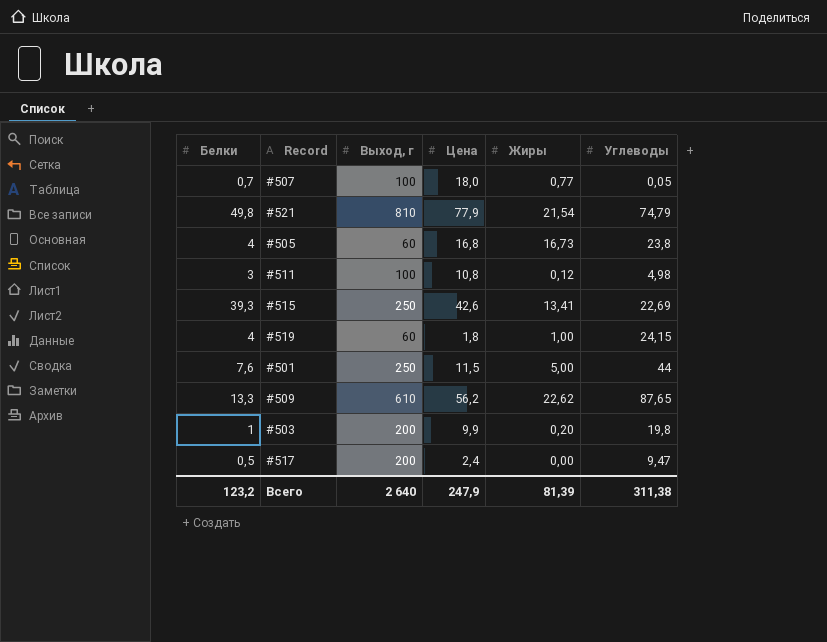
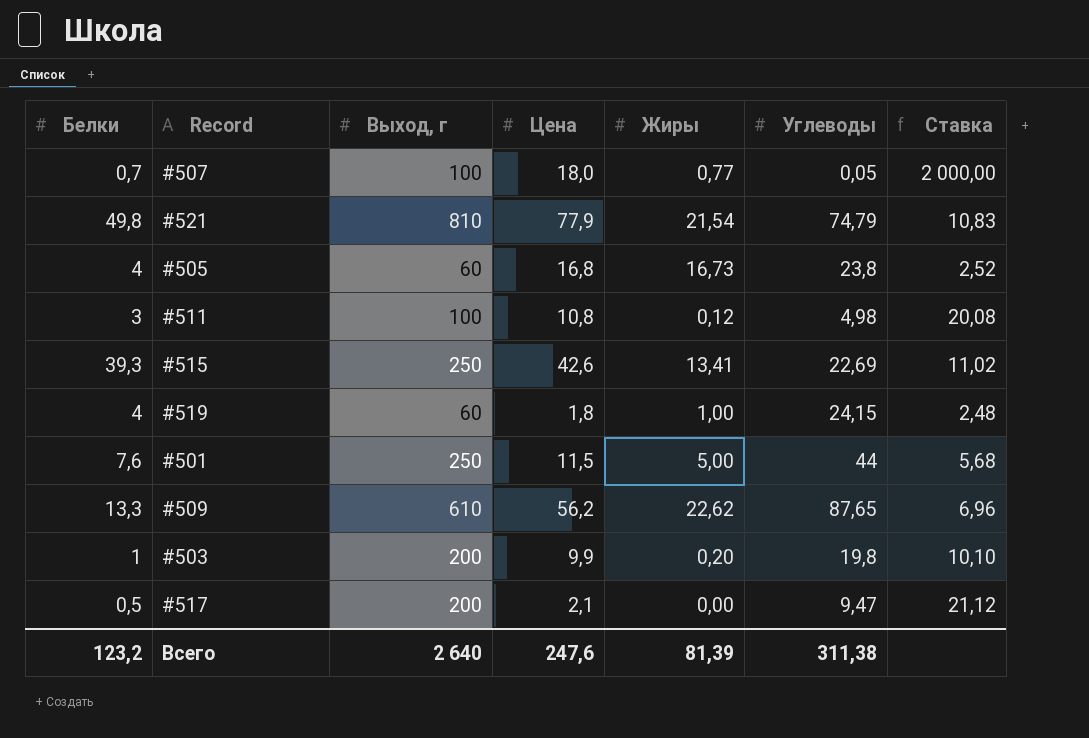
column Ставка | formula: none -> [Выход, г] / [Углеводы]
#517 | Цена: 2,4 -> 2,1
Всего | Цена: 247,9 -> 247,6

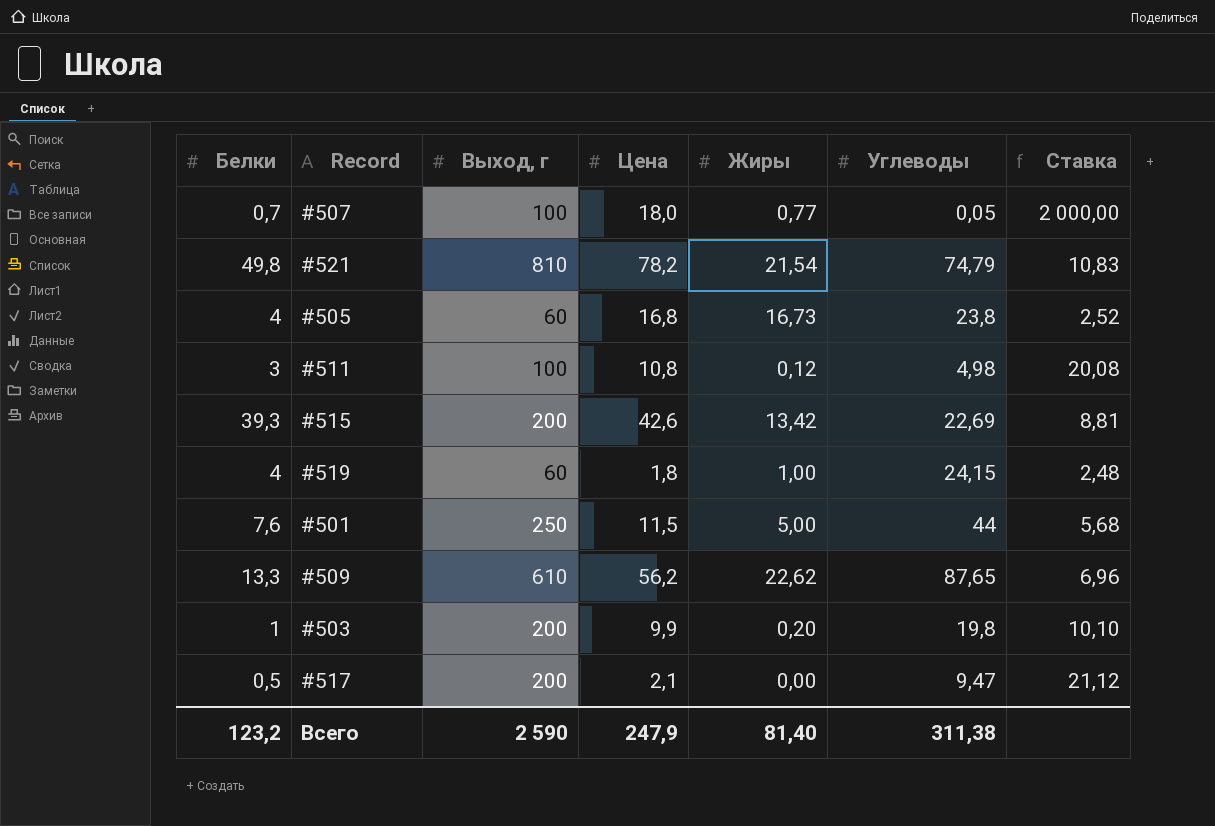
#521 | Цена: 77,9 -> 78,2
#515 | Выход, г: 250 -> 200
#515 | Жиры: 13,41 -> 13,42
#515 | Ставка: 11,02 -> 8,81
Всего | Выход, г: 2 640 -> 2 590
Всего | Цена: 247,6 -> 247,9
Всего | Жиры: 81,39 -> 81,40

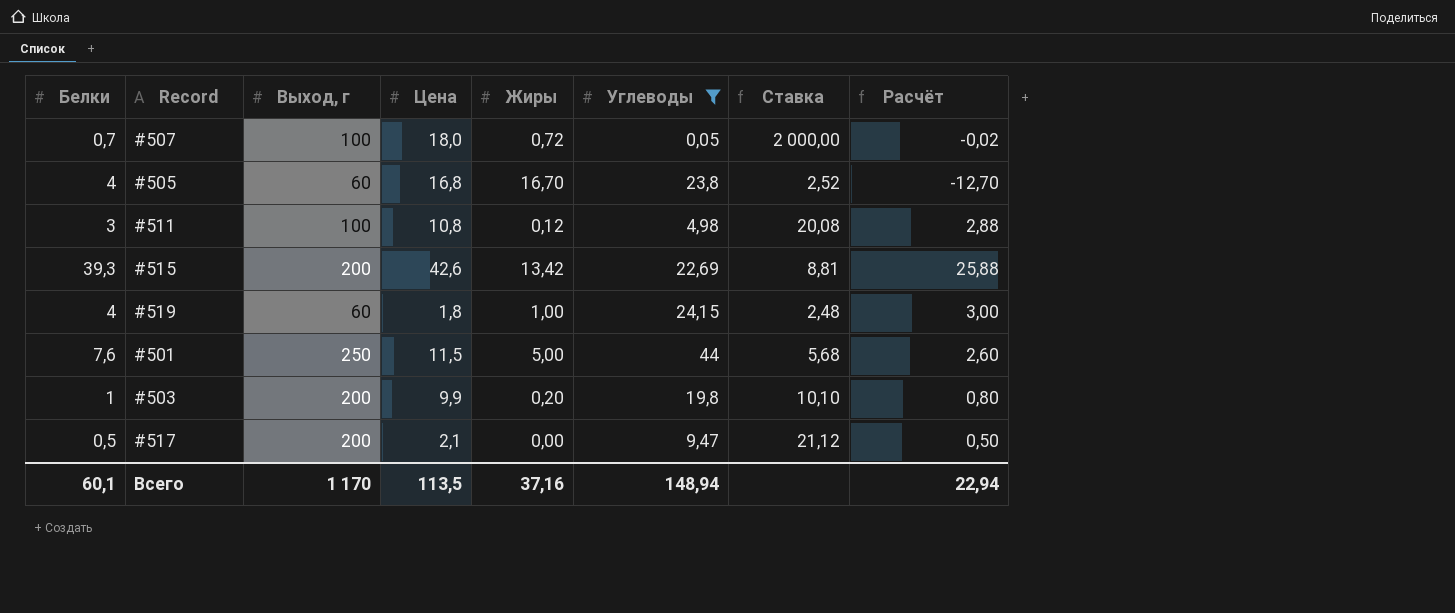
filter: none -> Углеводы <= 44
column Расчёт | formula: none -> [Белки] - [Жиры]
#507 | Жиры: 0,77 -> 0,72
#505 | Жиры: 16,73 -> 16,70
Всего | Белки: 123,2 -> 60,1
Всего | Выход, г: 2 590 -> 1 170
Всего | Цена: 247,9 -> 113,5
Всего | Жиры: 81,40 -> 37,16
Всего | Углеводы: 311,38 -> 148,94

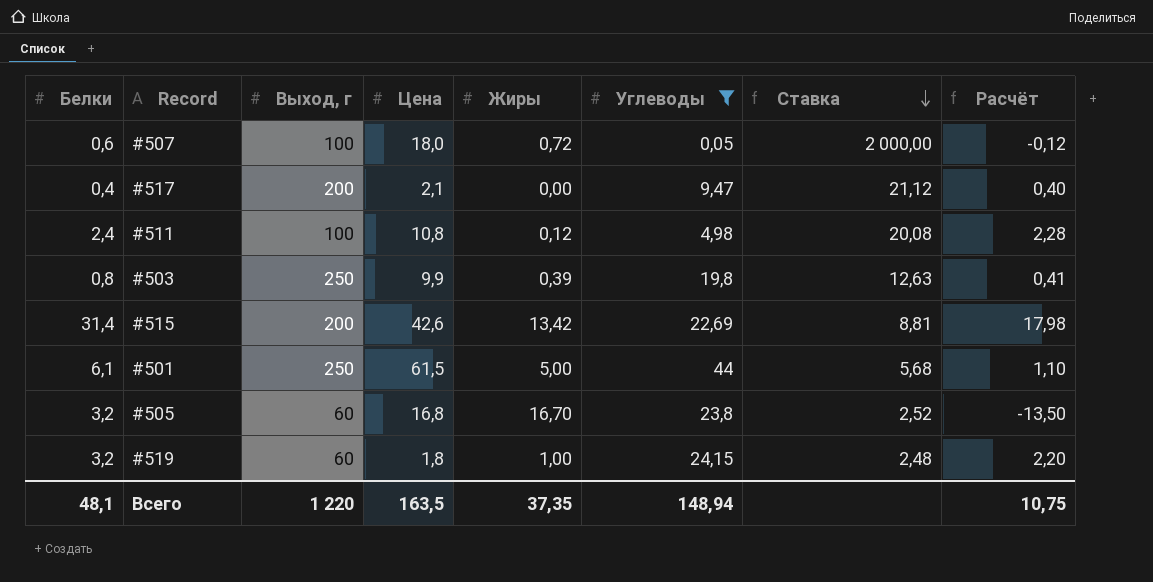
row order: none -> Ставка descending
#507 | Белки: 0,7 -> 0,6
#507 | Расчёт: -0,02 -> -0,12
#517 | Белки: 0,5 -> 0,4
#517 | Расчёт: 0,50 -> 0,40
#511 | Белки: 3 -> 2,4
#511 | Расчёт: 2,88 -> 2,28
#503 | Белки: 1 -> 0,8
#503 | Выход, г: 200 -> 250
#503 | Жиры: 0,20 -> 0,39
#503 | Ставка: 10,10 -> 12,63
#503 | Расчёт: 0,80 -> 0,41
#515 | Белки: 39,3 -> 31,4
#515 | Расчёт: 25,88 -> 17,98
#501 | Белки: 7,6 -> 6,1
#501 | Цена: 11,5 -> 61,5
#501 | Расчёт: 2,60 -> 1,10
#505 | Белки: 4 -> 3,2
#505 | Расчёт: -12,70 -> -13,50
#519 | Белки: 4 -> 3,2
#519 | Расчёт: 3,00 -> 2,20
Всего | Белки: 60,1 -> 48,1
Всего | Выход, г: 1 170 -> 1 220
Всего | Цена: 113,5 -> 163,5
Всего | Жиры: 37,16 -> 37,35
Всего | Расчёт: 22,94 -> 10,75

